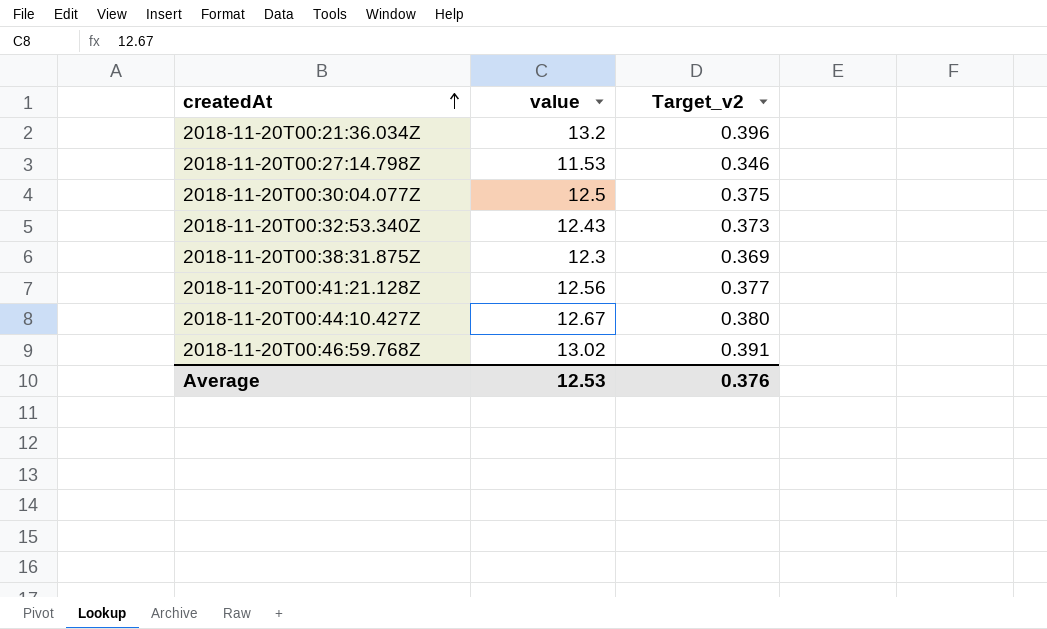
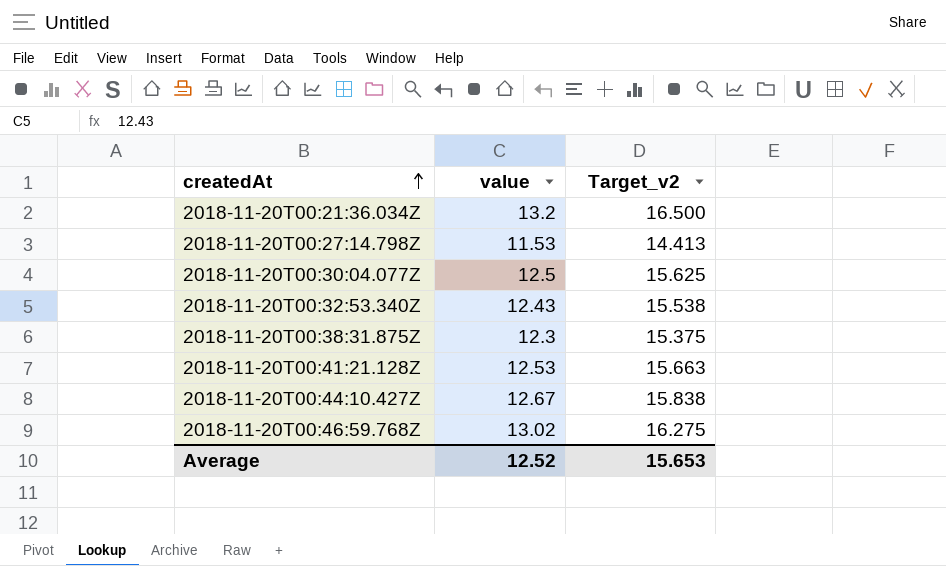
column Target_v2 | formula: [value] * 0.03 -> [value] * 1.25
2018-11-20T00:41:21.128Z | value: 12.56 -> 12.53
Average | value: 12.53 -> 12.52
Average | Target_v2: 0.376 -> 15.653

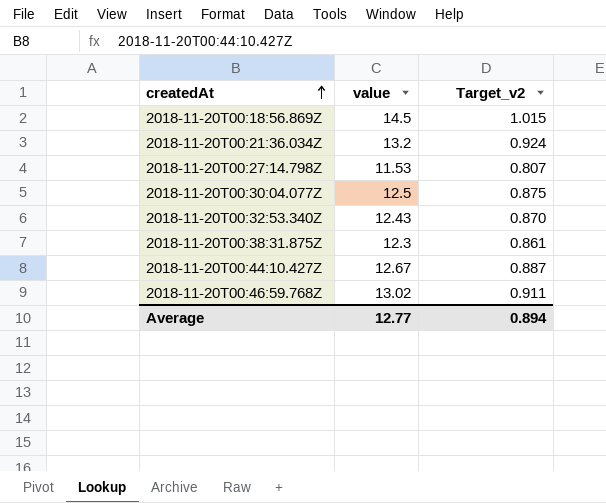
column Target_v2 | formula: [value] * 1.25 -> [value] * 0.07
row 2018-11-20T00:41:21.128Z: 12.53 | 15.663 -> none
row 2018-11-20T00:18:56.869Z: none -> 14.5 | 1.015
Average | value: 12.52 -> 12.77
Average | Target_v2: 15.653 -> 0.894

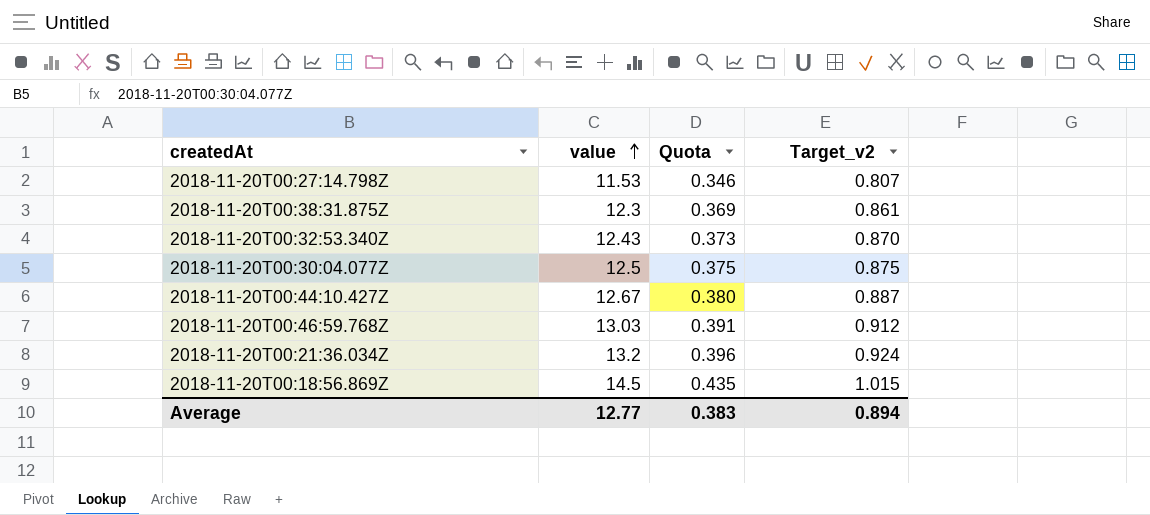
row order: createdAt ascending -> value ascending
column Quota | formula: none -> [value] * 0.03
2018-11-20T00:46:59.768Z | value: 13.02 -> 13.03
2018-11-20T00:46:59.768Z | Target_v2: 0.911 -> 0.912

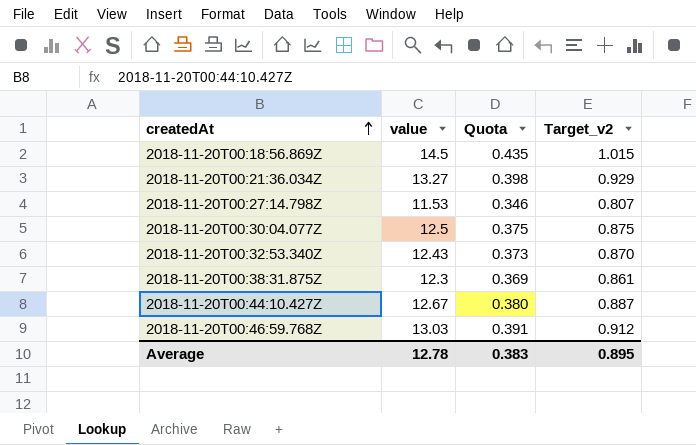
row order: value ascending -> createdAt ascending
2018-11-20T00:21:36.034Z | value: 13.2 -> 13.27
2018-11-20T00:21:36.034Z | Quota: 0.396 -> 0.398
2018-11-20T00:21:36.034Z | Target_v2: 0.924 -> 0.929
Average | value: 12.77 -> 12.78
Average | Target_v2: 0.894 -> 0.895

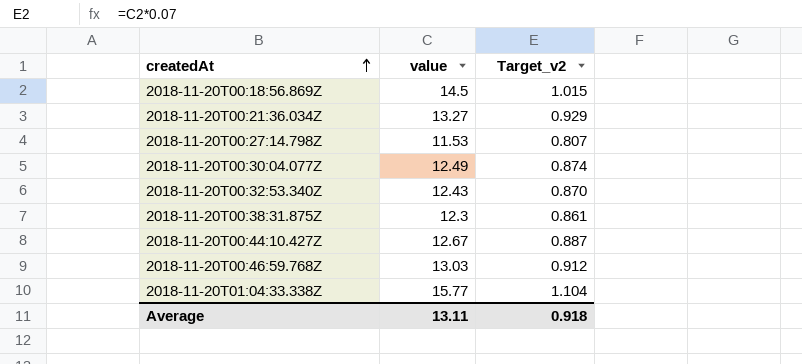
column Quota | formula: [value] * 0.03 -> none
2018-11-20T00:30:04.077Z | value: 12.5 -> 12.49
2018-11-20T00:30:04.077Z | Target_v2: 0.875 -> 0.874
row 2018-11-20T01:04:33.338Z: none -> 15.77 | 1.104
Average | value: 12.78 -> 13.11
Average | Target_v2: 0.895 -> 0.918

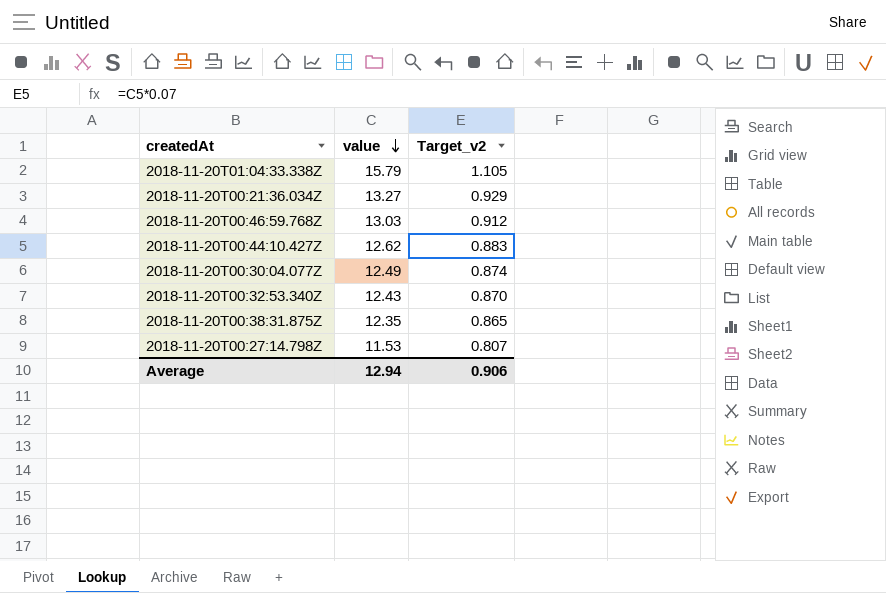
row order: createdAt ascending -> value descending
row 2018-11-20T00:18:56.869Z: 14.5 | 1.015 -> none
2018-11-20T01:04:33.338Z | value: 15.77 -> 15.79
2018-11-20T01:04:33.338Z | Target_v2: 1.104 -> 1.105
2018-11-20T00:44:10.427Z | value: 12.67 -> 12.62
2018-11-20T00:44:10.427Z | Target_v2: 0.887 -> 0.883
2018-11-20T00:38:31.875Z | value: 12.3 -> 12.35
2018-11-20T00:38:31.875Z | Target_v2: 0.861 -> 0.865
Average | value: 13.11 -> 12.94
Average | Target_v2: 0.918 -> 0.906

